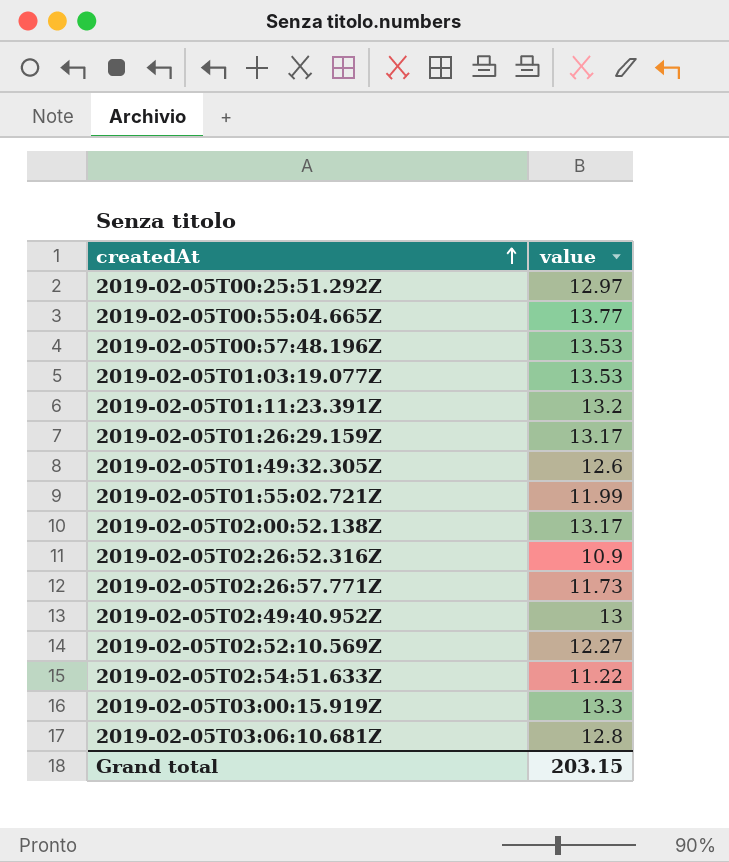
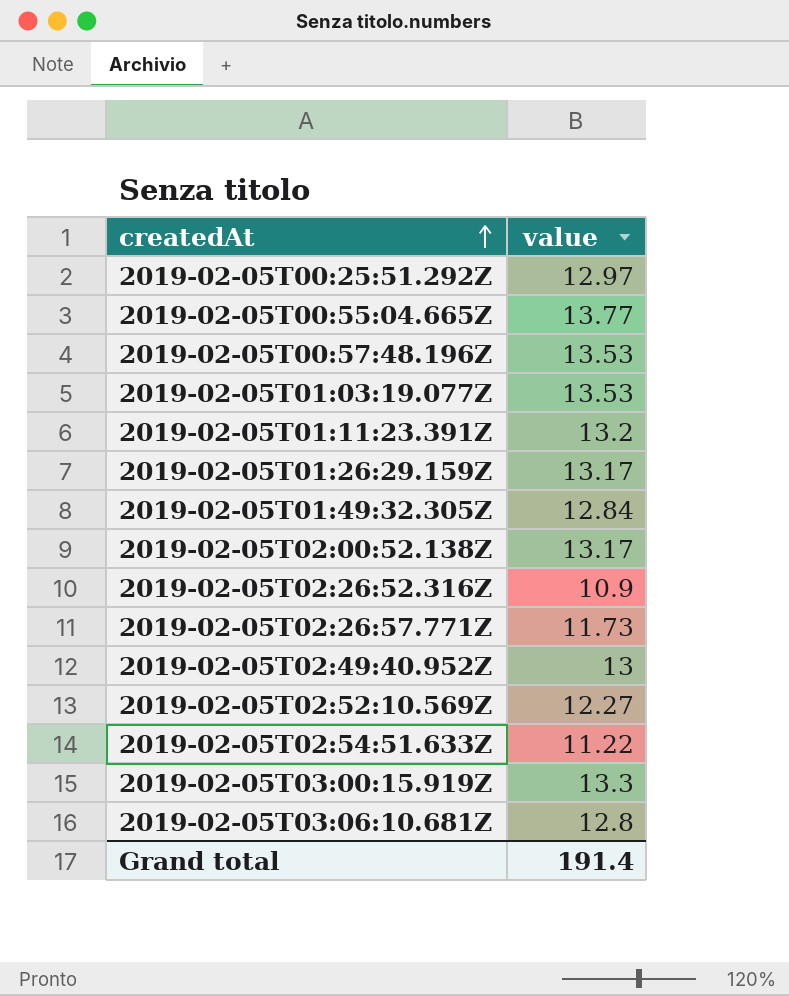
row 2019-02-05T01:55:02.721Z: 11.99 -> none
2019-02-05T01:49:32.305Z | value: 12.6 -> 12.84
Grand total | value: 203.15 -> 191.4

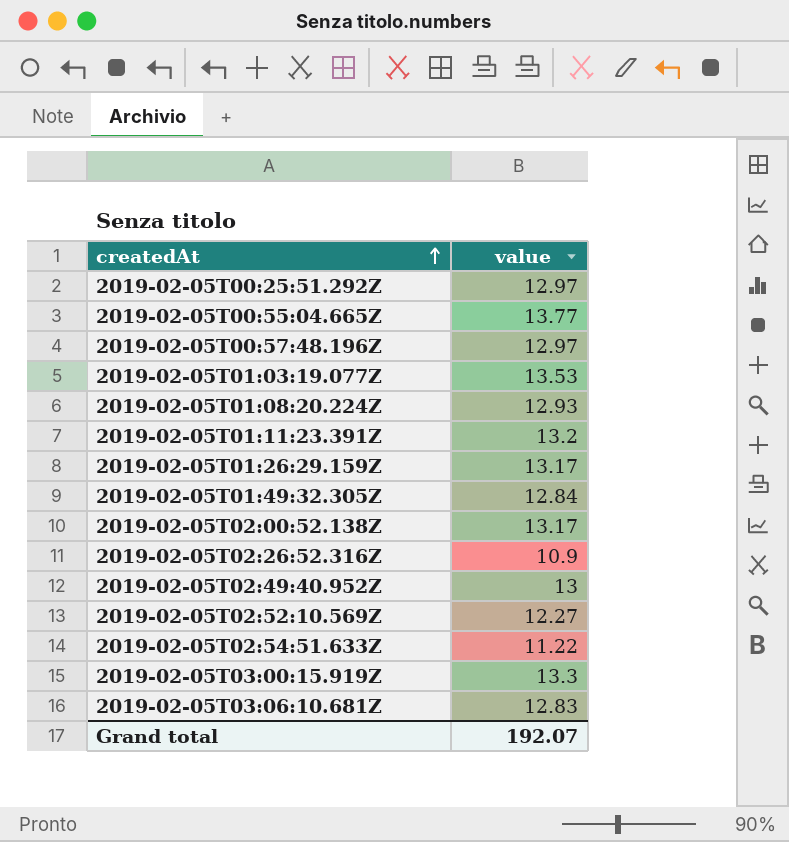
row 2019-02-05T02:26:57.771Z: 11.73 -> none
2019-02-05T00:57:48.196Z | value: 13.53 -> 12.97
row 2019-02-05T01:08:20.224Z: none -> 12.93
2019-02-05T03:06:10.681Z | value: 12.8 -> 12.83
Grand total | value: 191.4 -> 192.07

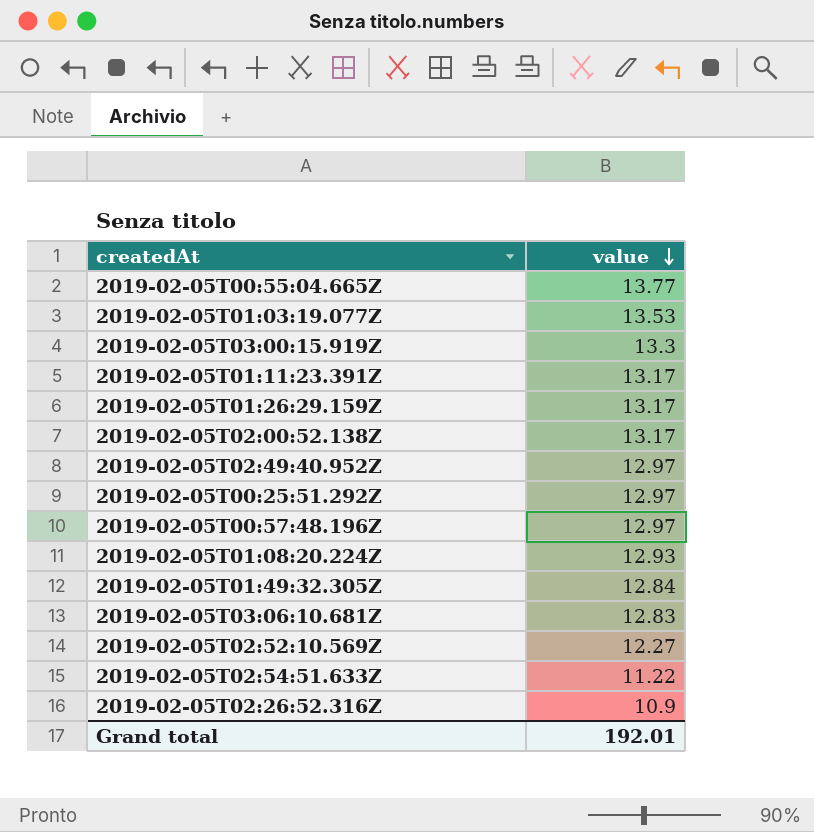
row order: createdAt ascending -> value descending
2019-02-05T01:11:23.391Z | value: 13.2 -> 13.17
2019-02-05T02:49:40.952Z | value: 13 -> 12.97
Grand total | value: 192.07 -> 192.01

